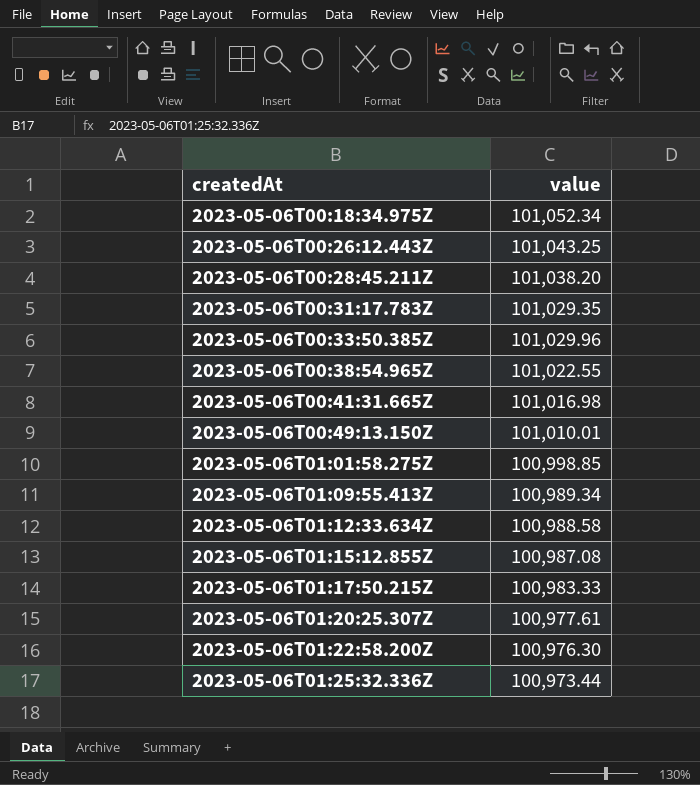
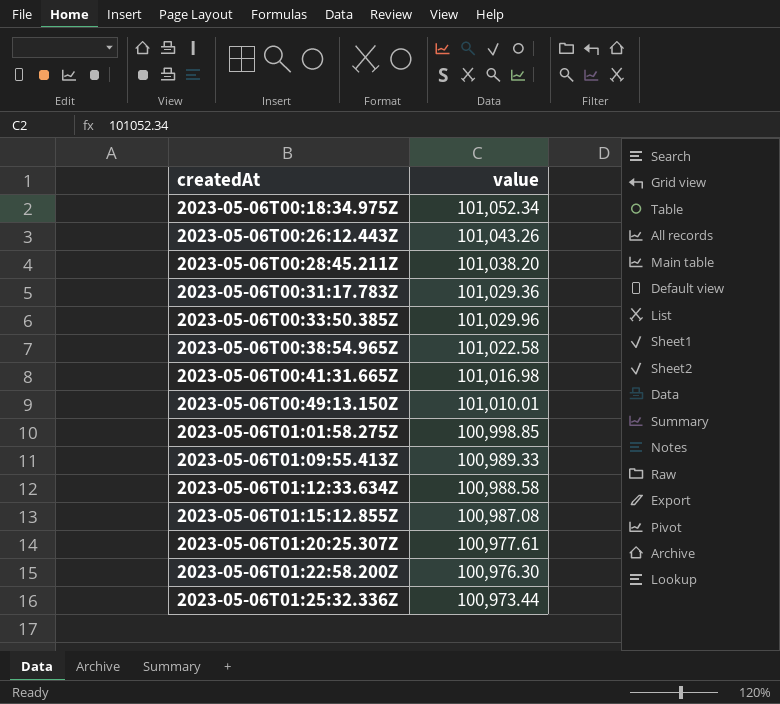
row 2023-05-06T01:17:50.215Z: 100,983.33 -> none
2023-05-06T00:26:12.443Z | value: 101,043.25 -> 101,043.26
2023-05-06T00:31:17.783Z | value: 101,029.35 -> 101,029.36
2023-05-06T00:38:54.965Z | value: 101,022.55 -> 101,022.58
2023-05-06T01:09:55.413Z | value: 100,989.34 -> 100,989.33

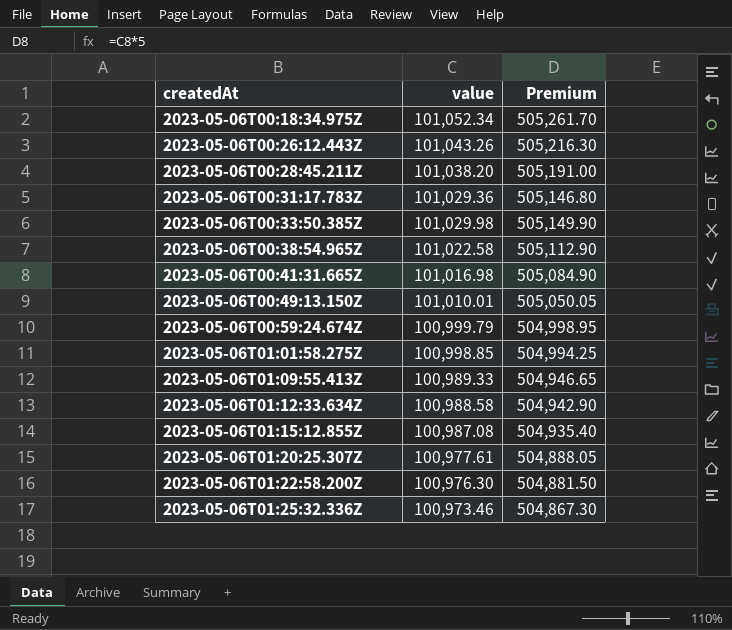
column Premium | formula: none -> [value] * 5
2023-05-06T00:33:50.385Z | value: 101,029.96 -> 101,029.98
row 2023-05-06T00:59:24.674Z: none -> 100,999.79 | 504,998.95
2023-05-06T01:25:32.336Z | value: 100,973.44 -> 100,973.46

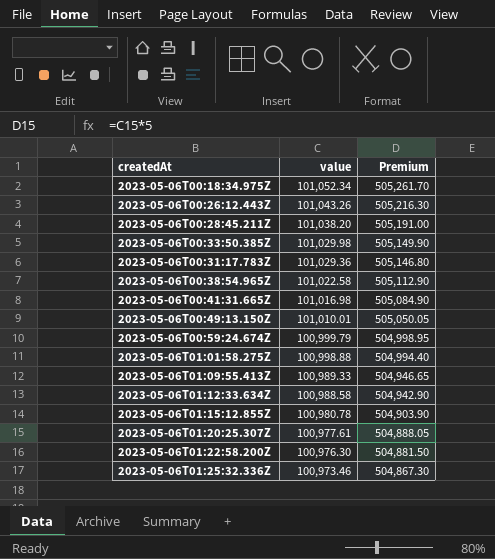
row order: createdAt ascending -> value descending
2023-05-06T01:01:58.275Z | value: 100,998.85 -> 100,998.88
2023-05-06T01:01:58.275Z | Premium: 504,994.25 -> 504,994.40
2023-05-06T01:15:12.855Z | value: 100,987.08 -> 100,980.78
2023-05-06T01:15:12.855Z | Premium: 504,935.40 -> 504,903.90

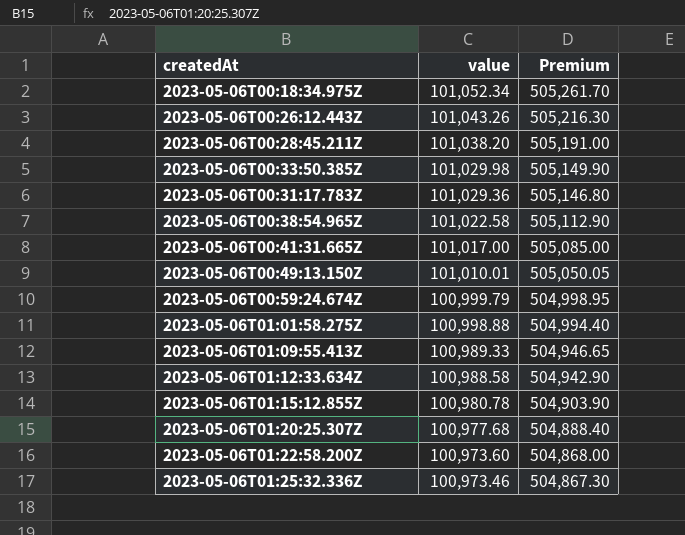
2023-05-06T00:41:31.665Z | value: 101,016.98 -> 101,017.00
2023-05-06T00:41:31.665Z | Premium: 505,084.90 -> 505,085.00
2023-05-06T01:20:25.307Z | value: 100,977.61 -> 100,977.68
2023-05-06T01:20:25.307Z | Premium: 504,888.05 -> 504,888.40
2023-05-06T01:22:58.200Z | value: 100,976.30 -> 100,973.60
2023-05-06T01:22:58.200Z | Premium: 504,881.50 -> 504,868.00

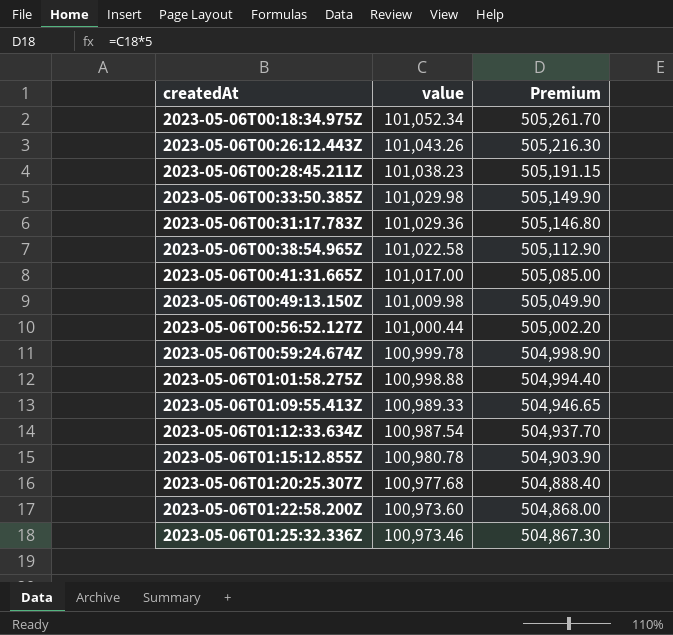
2023-05-06T00:28:45.211Z | value: 101,038.20 -> 101,038.23
2023-05-06T00:28:45.211Z | Premium: 505,191.00 -> 505,191.15
2023-05-06T00:49:13.150Z | value: 101,010.01 -> 101,009.98
2023-05-06T00:49:13.150Z | Premium: 505,050.05 -> 505,049.90
row 2023-05-06T00:56:52.127Z: none -> 101,000.44 | 505,002.20
2023-05-06T00:59:24.674Z | value: 100,999.79 -> 100,999.78
2023-05-06T00:59:24.674Z | Premium: 504,998.95 -> 504,998.90
2023-05-06T01:12:33.634Z | value: 100,988.58 -> 100,987.54
2023-05-06T01:12:33.634Z | Premium: 504,942.90 -> 504,937.70

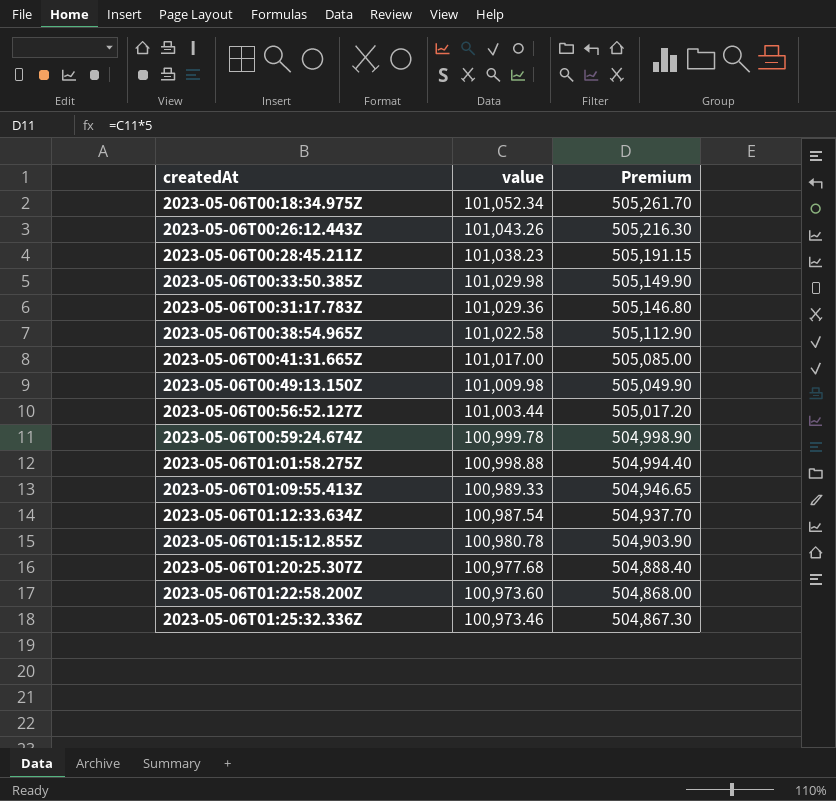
2023-05-06T00:56:52.127Z | value: 101,000.44 -> 101,003.44
2023-05-06T00:56:52.127Z | Premium: 505,002.20 -> 505,017.20

